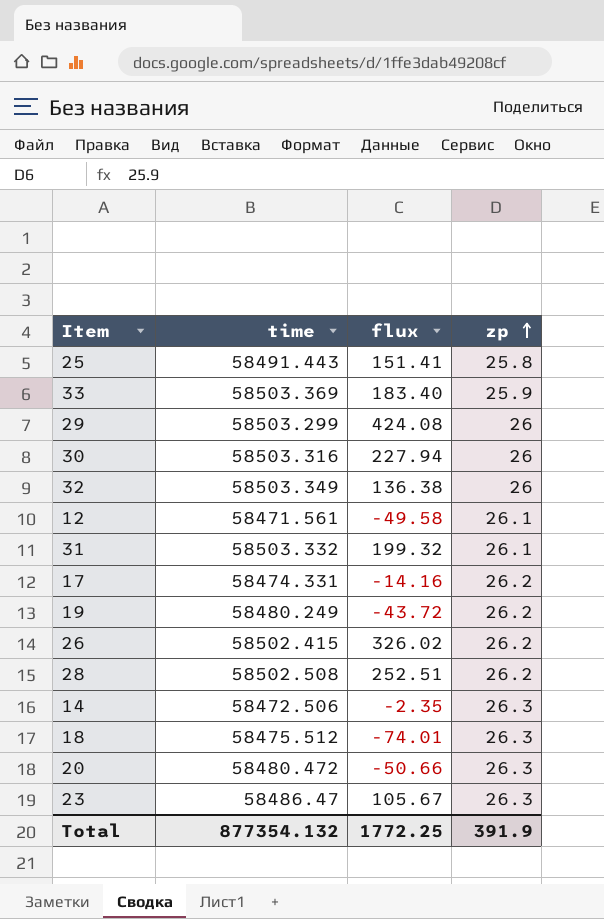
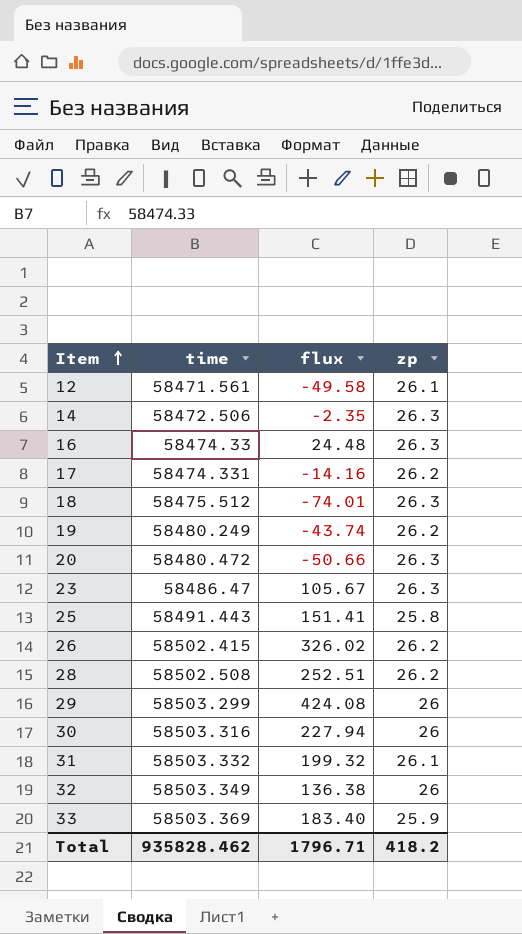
row order: zp ascending -> Item ascending
row 16: none -> 58474.33 | 24.48 | 26.3
19 | flux: -43.72 -> -43.74
Total | time: 877354.132 -> 935828.462
Total | flux: 1772.25 -> 1796.71
Total | zp: 391.9 -> 418.2

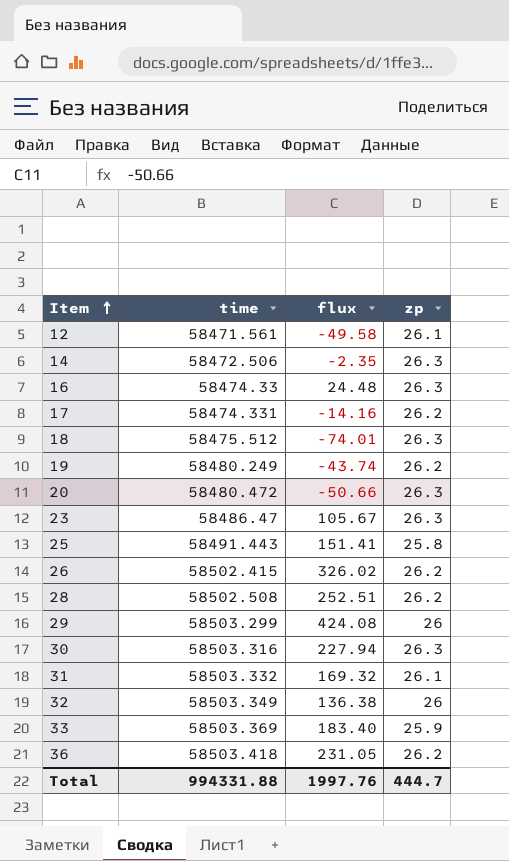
30 | zp: 26 -> 26.3
31 | flux: 199.32 -> 169.32
row 36: none -> 58503.418 | 231.05 | 26.2
Total | time: 935828.462 -> 994331.88
Total | flux: 1796.71 -> 1997.76
Total | zp: 418.2 -> 444.7

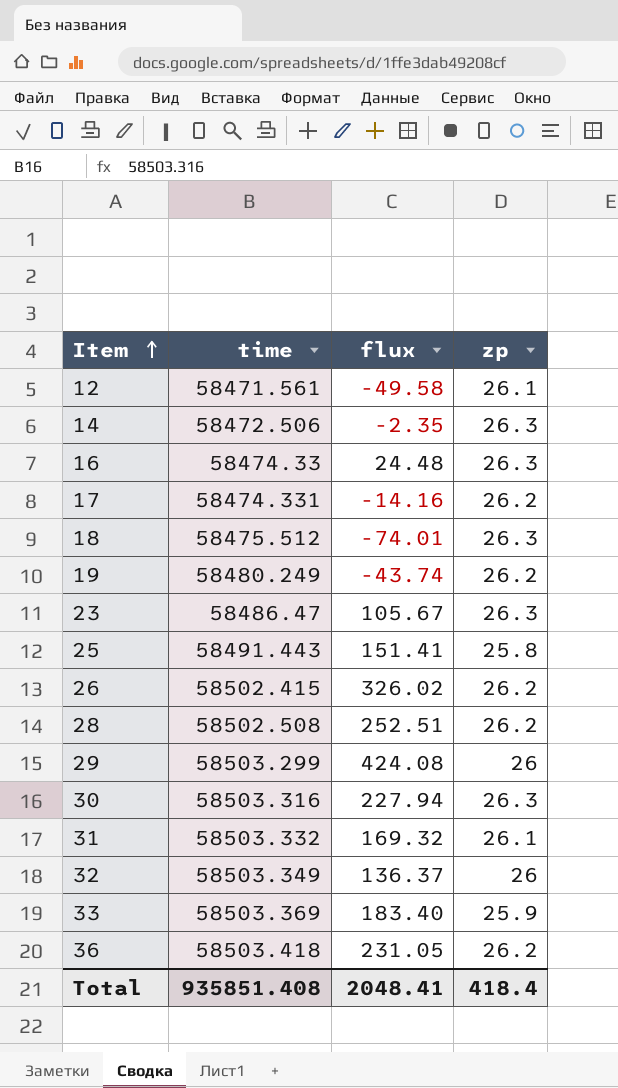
row 20: 58480.472 | -50.66 | 26.3 -> none
32 | flux: 136.38 -> 136.37
Total | time: 994331.88 -> 935851.408
Total | flux: 1997.76 -> 2048.41
Total | zp: 444.7 -> 418.4

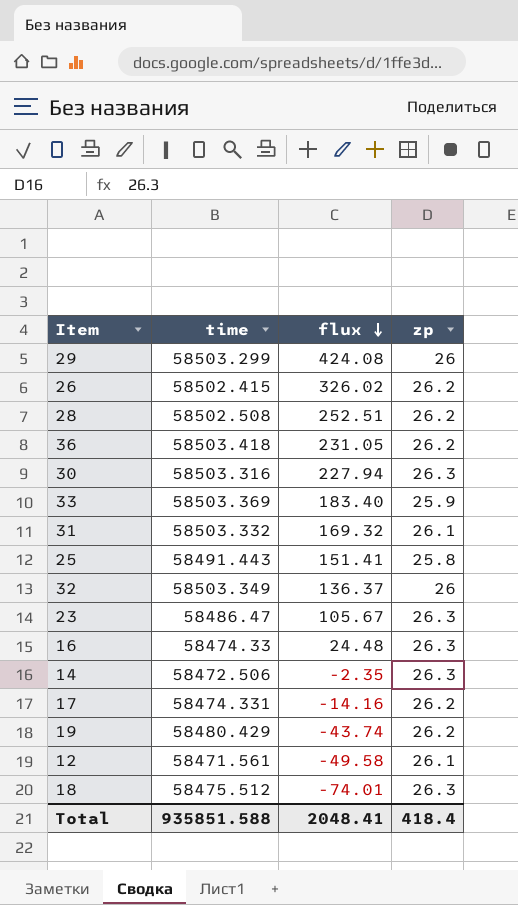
row order: Item ascending -> flux descending
19 | time: 58480.249 -> 58480.429
Total | time: 935851.408 -> 935851.588

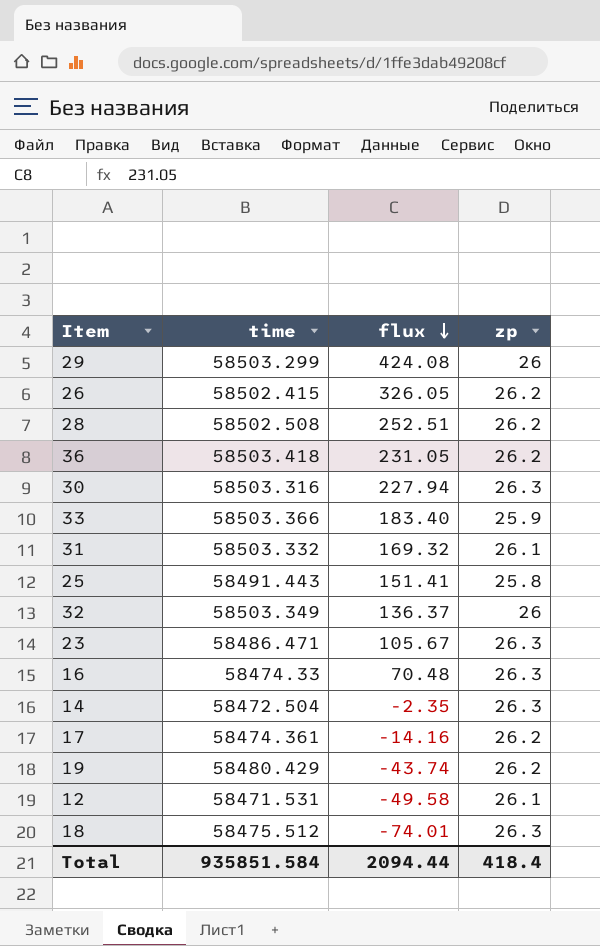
26 | flux: 326.02 -> 326.05
33 | time: 58503.369 -> 58503.366
23 | time: 58486.47 -> 58486.471
16 | flux: 24.48 -> 70.48
14 | time: 58472.506 -> 58472.504
17 | time: 58474.331 -> 58474.361
12 | time: 58471.561 -> 58471.531
Total | time: 935851.588 -> 935851.584
Total | flux: 2048.41 -> 2094.44

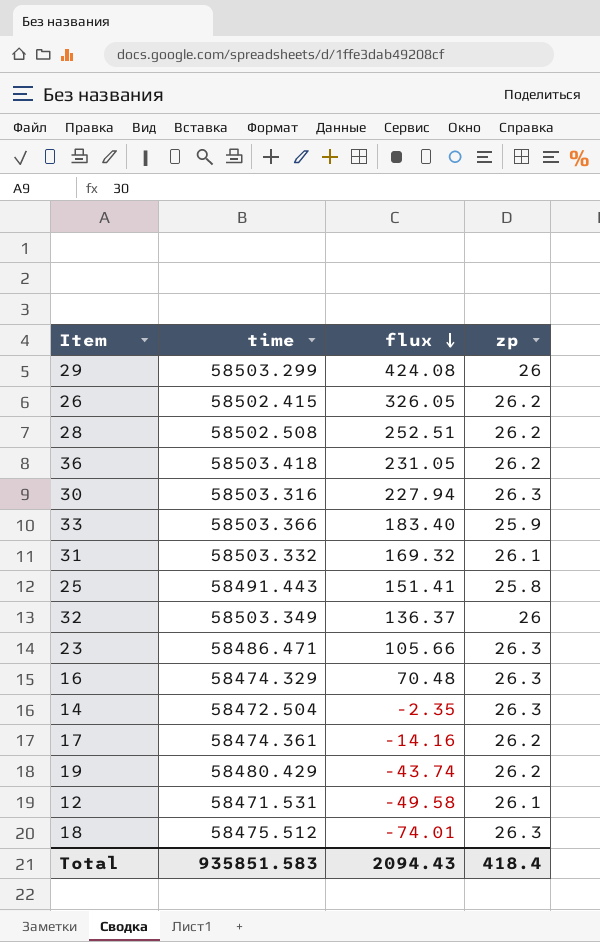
23 | flux: 105.67 -> 105.66
16 | time: 58474.33 -> 58474.329
Total | time: 935851.584 -> 935851.583
Total | flux: 2094.44 -> 2094.43

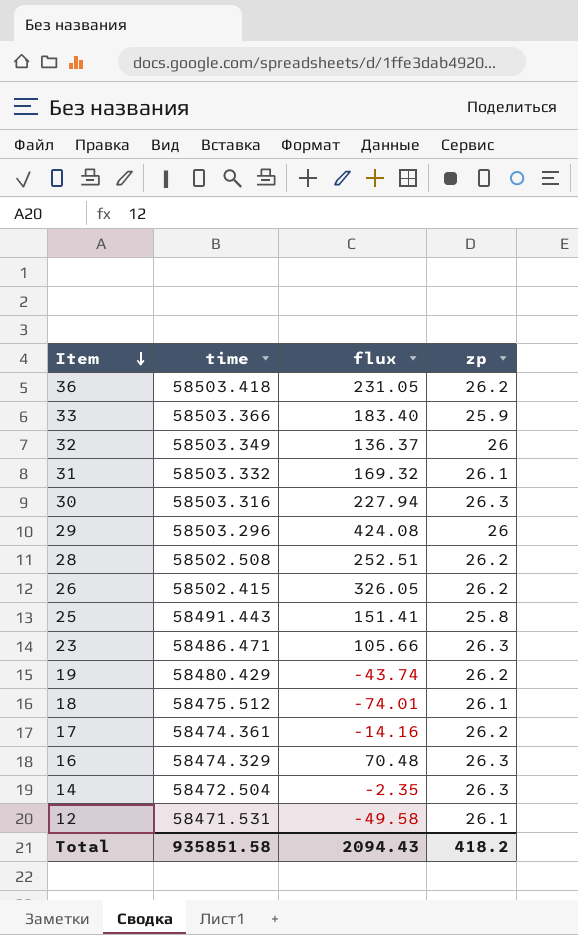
row order: flux descending -> Item descending
29 | time: 58503.299 -> 58503.296
18 | zp: 26.3 -> 26.1
Total | time: 935851.583 -> 935851.58
Total | zp: 418.4 -> 418.2

